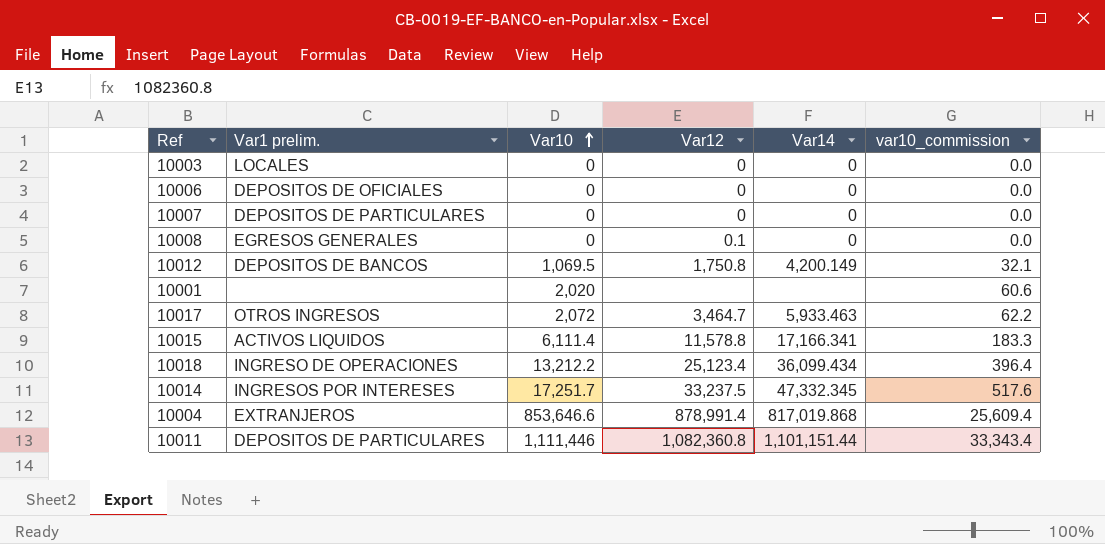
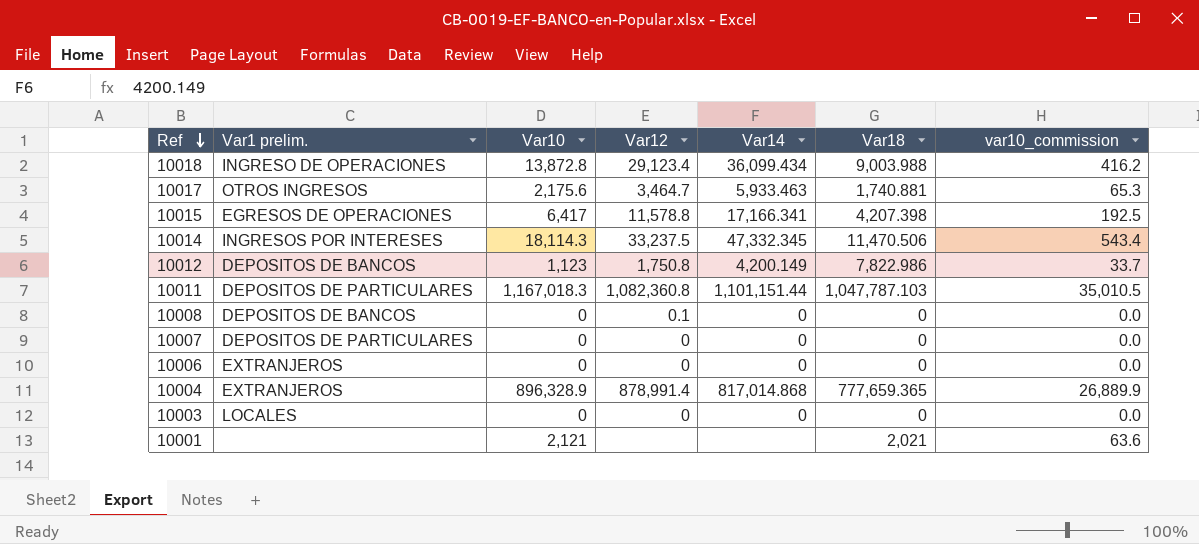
row order: Var10 ascending -> Ref descending
column Var18 | position: none -> 6
10018 | Var10: 13,212.2 -> 13,872.8
10018 | Var12: 25,123.4 -> 29,123.4
10018 | var10_commission: 396.4 -> 416.2
10017 | Var10: 2,072 -> 2,175.6
10017 | var10_commission: 62.2 -> 65.3
10015 | Var1 prelim.: ACTIVOS LIQUIDOS -> EGRESOS DE OPERACIONES
10015 | Var10: 6,111.4 -> 6,417
10015 | var10_commission: 183.3 -> 192.5
10014 | Var10: 17,251.7 -> 18,114.3
10014 | var10_commission: 517.6 -> 543.4
10012 | Var10: 1,069.5 -> 1,123
10012 | var10_commission: 32.1 -> 33.7
10011 | Var10: 1,111,446 -> 1,167,018.3
10011 | var10_commission: 33,343.4 -> 35,010.5
10008 | Var1 prelim.: EGRESOS GENERALES -> DEPOSITOS DE BANCOS
10006 | Var1 prelim.: DEPOSITOS DE OFICIALES -> EXTRANJEROS
10004 | Var10: 853,646.6 -> 896,328.9
10004 | Var14: 817,019.868 -> 817,014.868
10004 | var10_commission: 25,609.4 -> 26,889.9
10001 | Var10: 2,020 -> 2,121
10001 | var10_commission: 60.6 -> 63.6

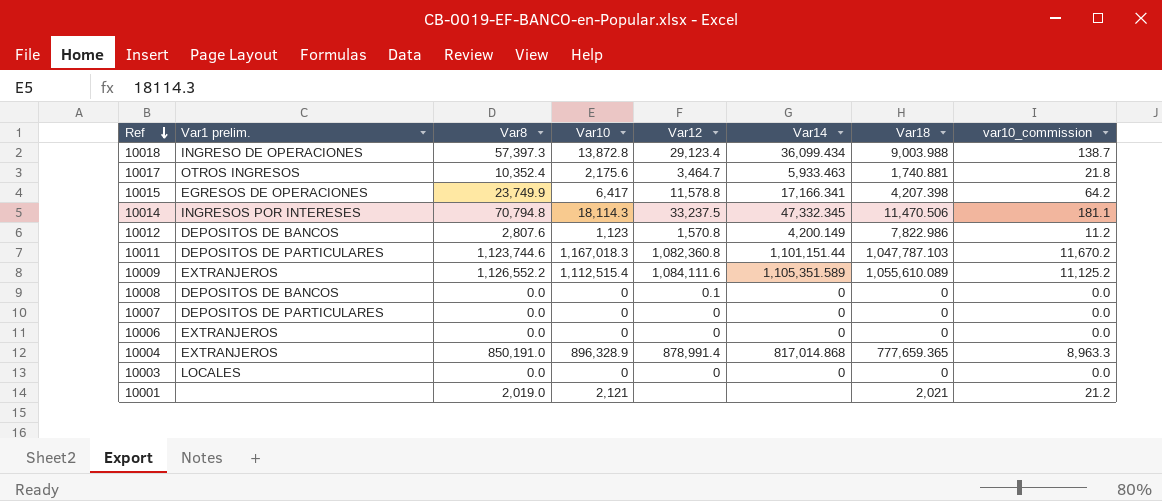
column Var8 | position: none -> 3
column var10_commission | formula: [Var10] * 0.03 -> [Var10] * 0.01
10012 | Var12: 1,750.8 -> 1,570.8
row 10009: none -> EXTRANJEROS | 1,126,552.2 | 1,112,515.4 | 1,084,111.6 | 1,105,351.589 | 1,055,610.089 | 11,125.2

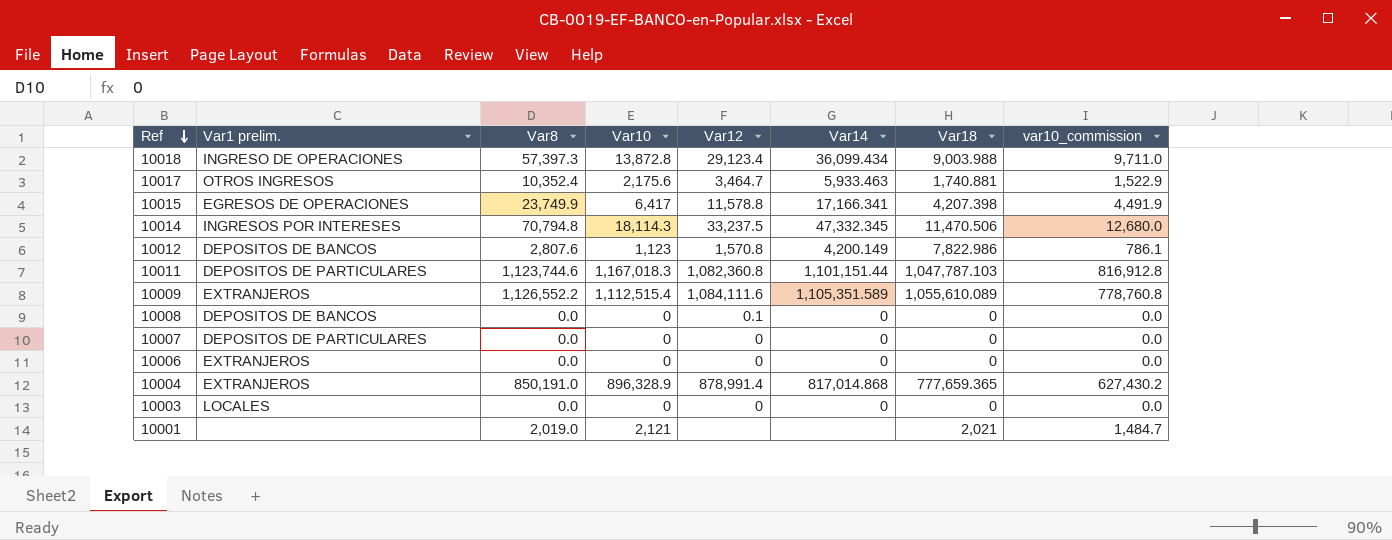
column var10_commission | formula: [Var10] * 0.01 -> [Var10] * 0.7

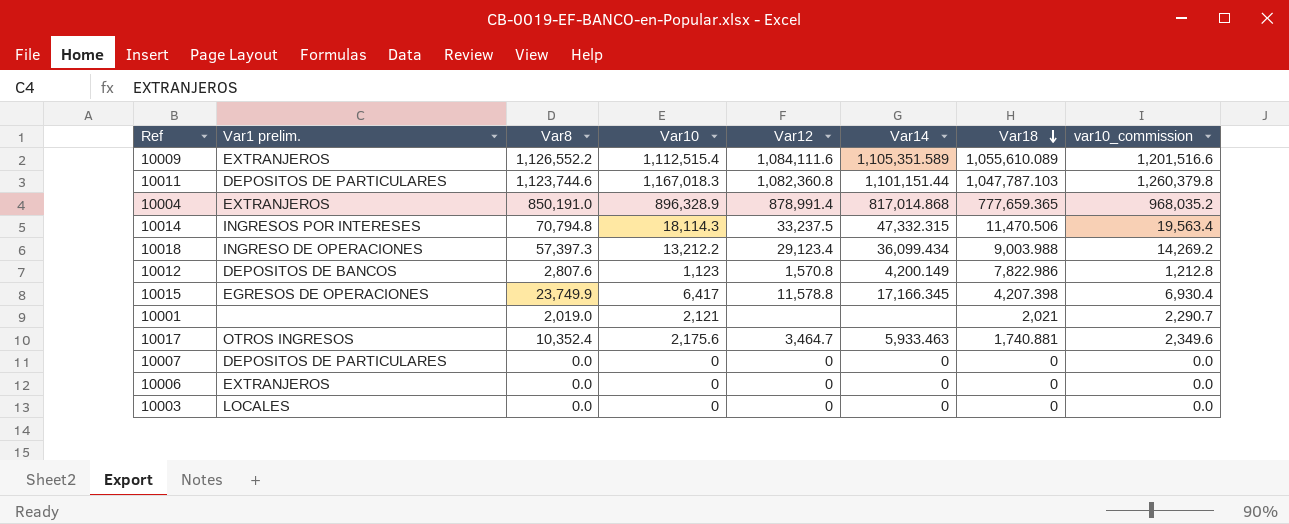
row order: Ref descending -> Var18 descending
column var10_commission | formula: [Var10] * 0.7 -> [Var10] * 1.08
row 10008: DEPOSITOS DE BANCOS | 0.0 | 0 | 0.1 | 0 | 0 | 0.0 -> none
10014 | Var14: 47,332.345 -> 47,332.315
10018 | Var10: 13,872.8 -> 13,212.2
10015 | Var14: 17,166.341 -> 17,166.345

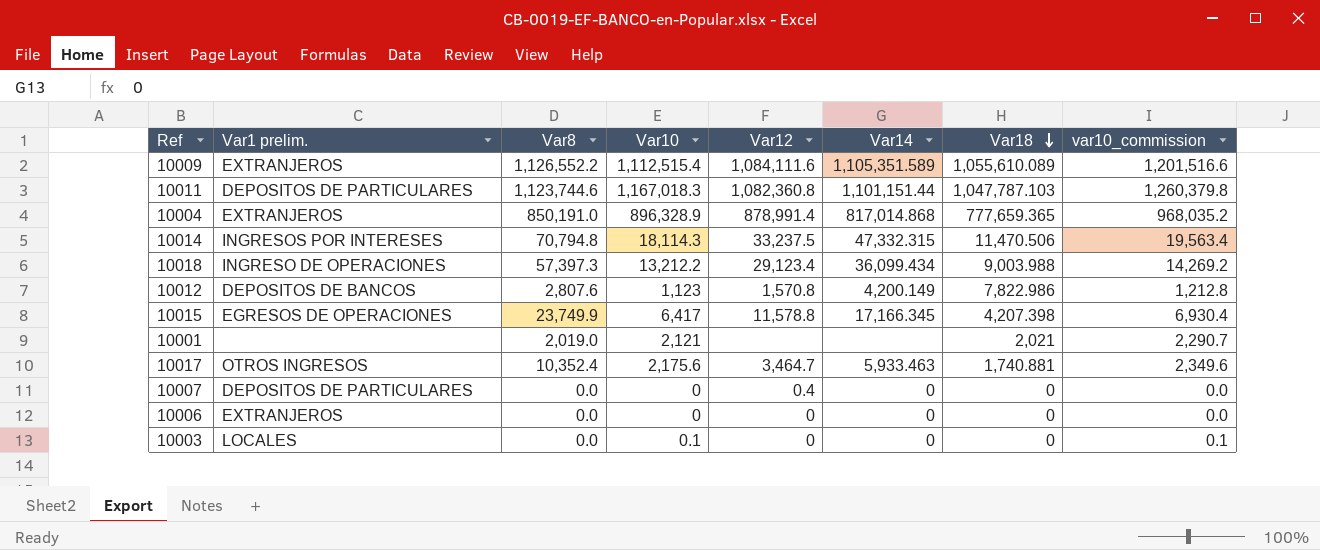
10007 | Var12: 0 -> 0.4
10003 | Var10: 0 -> 0.1
10003 | var10_commission: 0.0 -> 0.1

